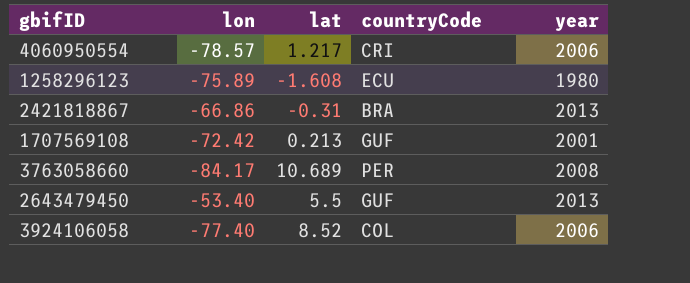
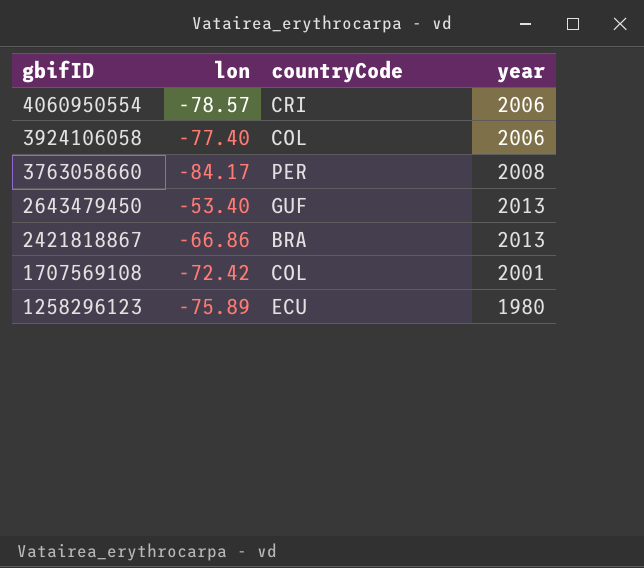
row order: none -> gbifID descending
column lat | position: 3 -> none
1707569108 | countryCode: GUF -> COL

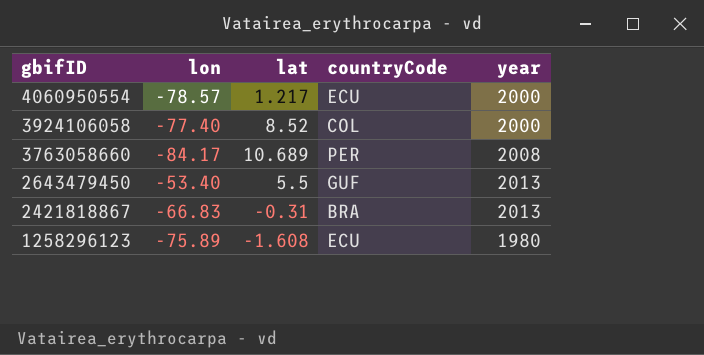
column lat | position: none -> 3
row 1707569108: -72.42 | COL | 2001 -> none
4060950554 | countryCode: CRI -> ECU
4060950554 | year: 2006 -> 2000
3924106058 | year: 2006 -> 2000
2421818867 | lon: -66.86 -> -66.83

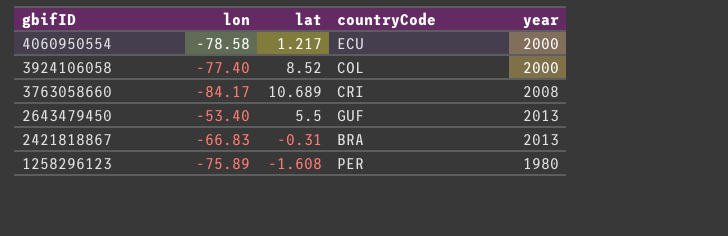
4060950554 | lon: -78.57 -> -78.58
3763058660 | countryCode: PER -> CRI
1258296123 | countryCode: ECU -> PER

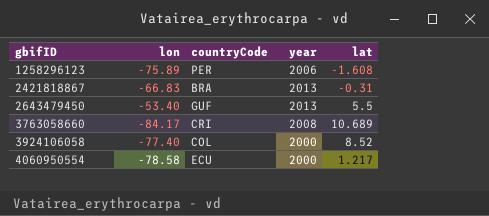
row order: gbifID descending -> gbifID ascending
column lat | position: 3 -> 5
1258296123 | year: 1980 -> 2006

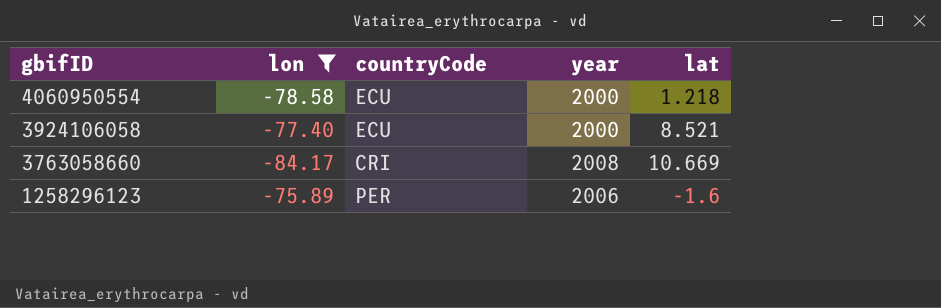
filter: none -> lon <= -75.89
row order: gbifID ascending -> gbifID descending
4060950554 | lat: 1.217 -> 1.218
3924106058 | countryCode: COL -> ECU
3924106058 | lat: 8.52 -> 8.521
3763058660 | lat: 10.689 -> 10.669
1258296123 | lat: -1.608 -> -1.6

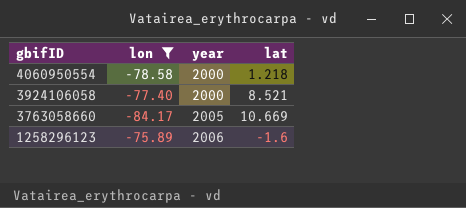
column countryCode | position: 3 -> none
3763058660 | year: 2008 -> 2005

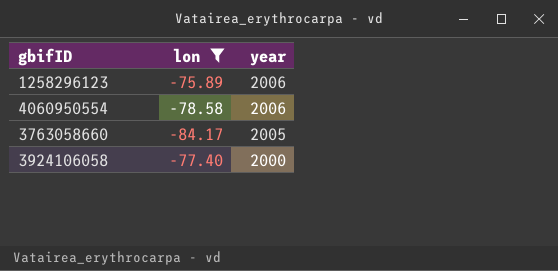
row order: gbifID descending -> year descending
column lat | position: 4 -> none
4060950554 | year: 2000 -> 2006

